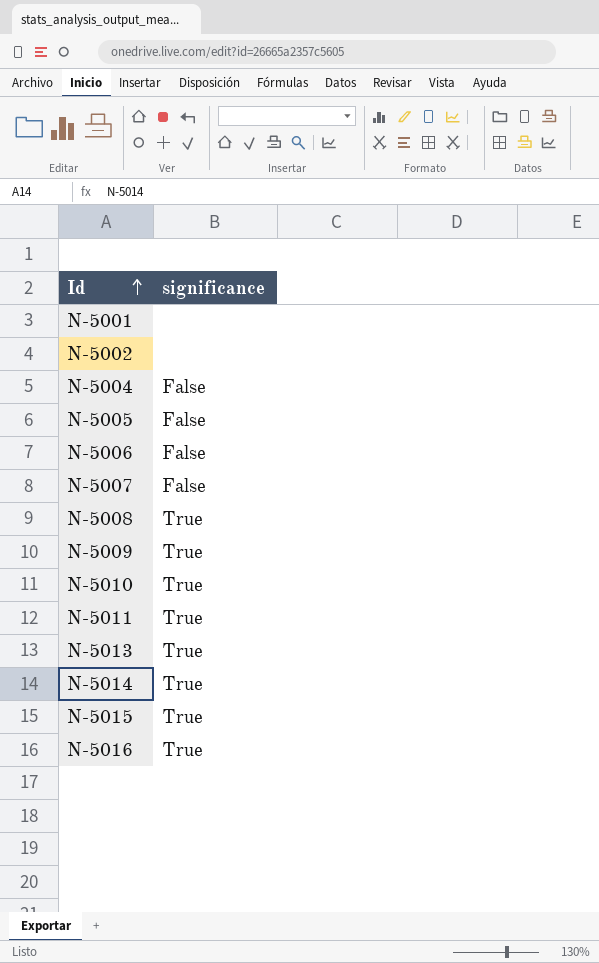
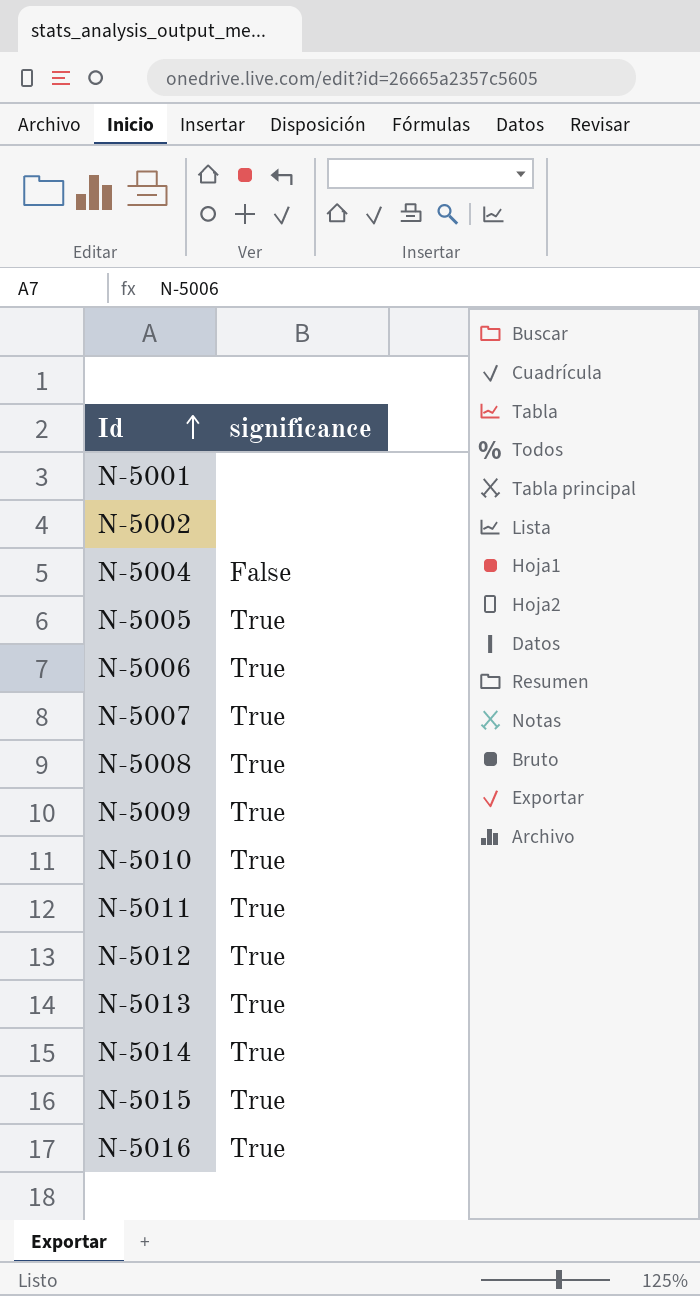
N-5005 | significance: False -> True
N-5006 | significance: False -> True
N-5007 | significance: False -> True
row N-5012: none -> True

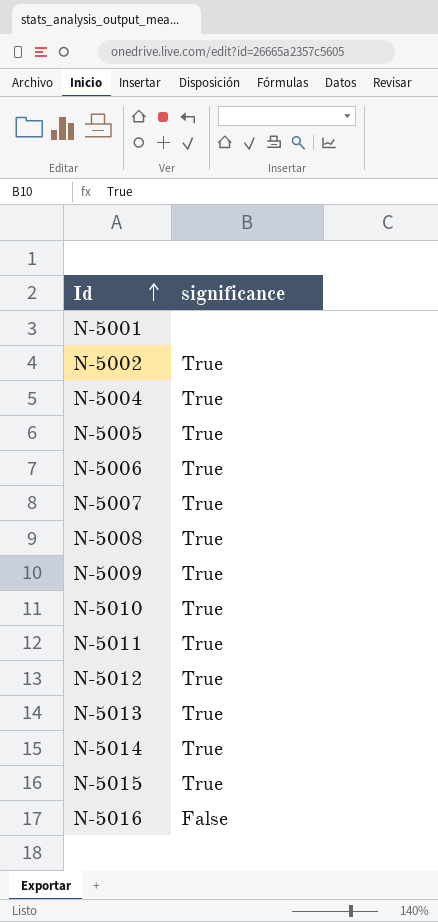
N-5002 | significance: none -> True
N-5004 | significance: False -> True
N-5016 | significance: True -> False

